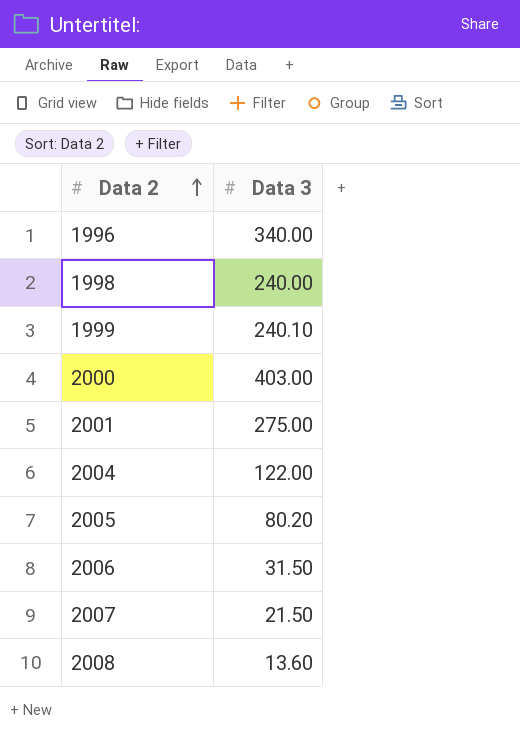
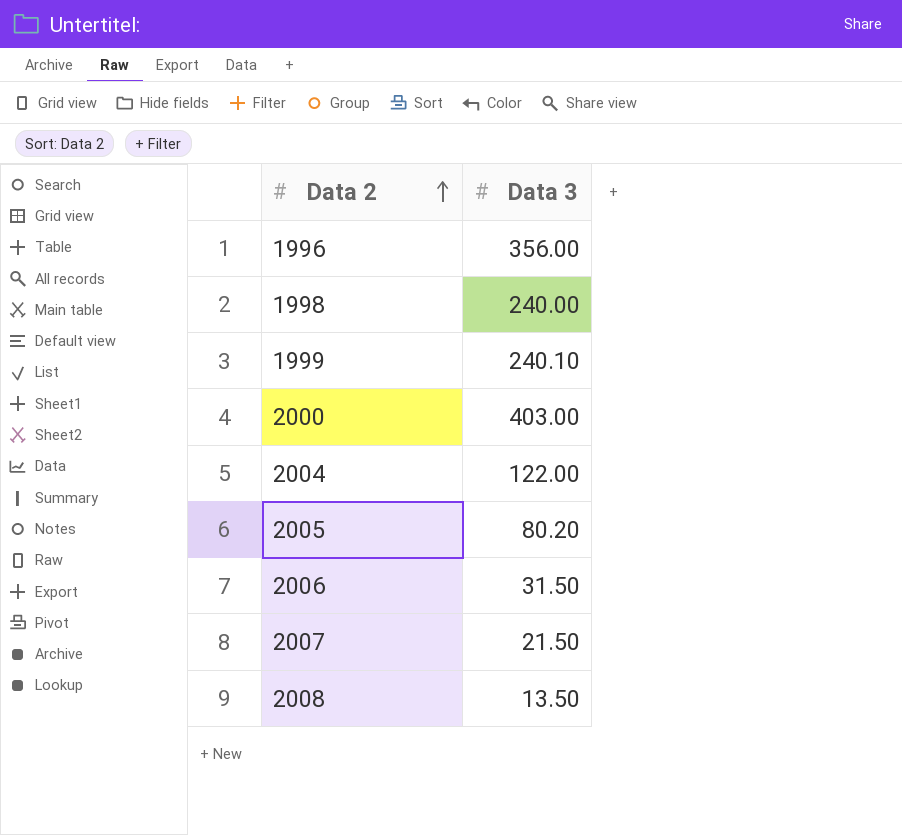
row 2001: 275.00 -> none
1996 | Data 3: 340.00 -> 356.00
2008 | Data 3: 13.60 -> 13.50

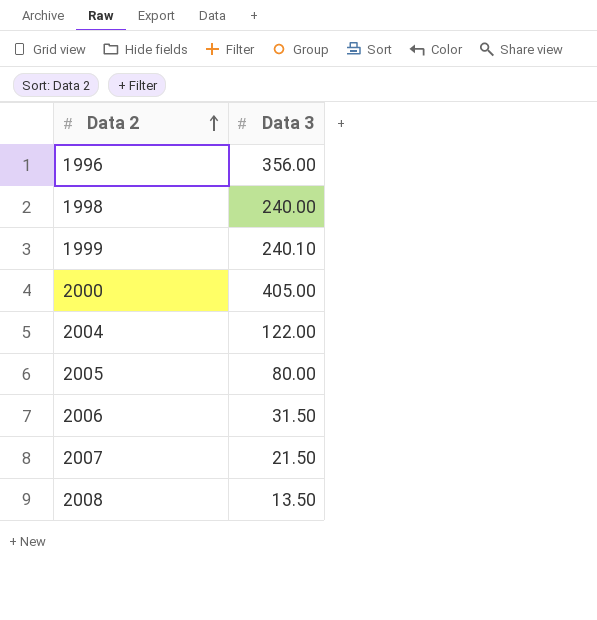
2000 | Data 3: 403.00 -> 405.00
2005 | Data 3: 80.20 -> 80.00

